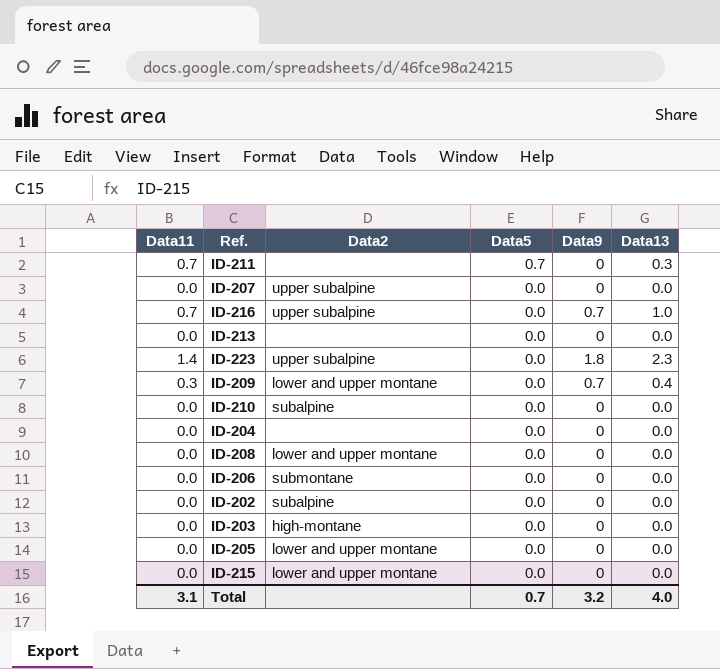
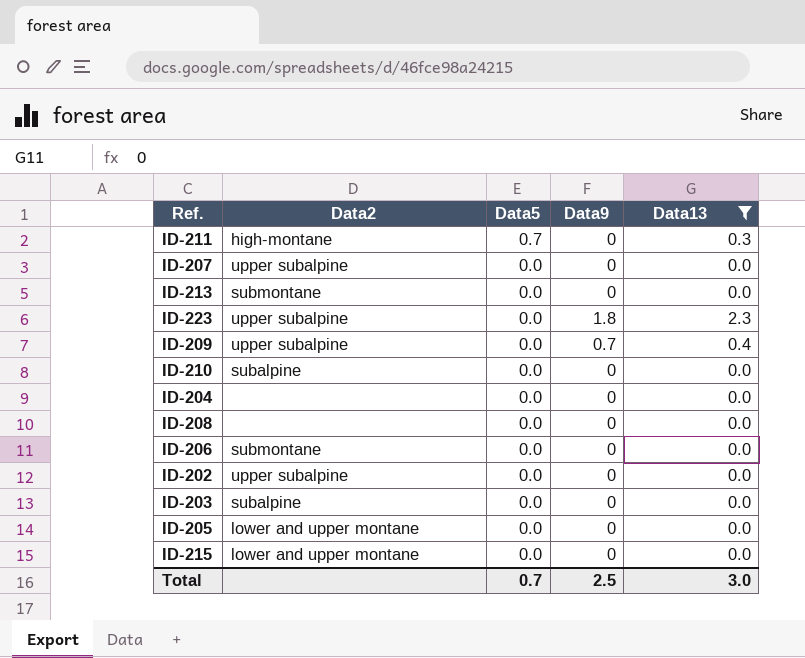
filter: none -> Data13 != 1.0
column Data11 | position: 1 -> none
ID-211 | Data2: none -> high-montane
ID-213 | Data2: none -> submontane
ID-209 | Data2: lower and upper montane -> upper subalpine
ID-208 | Data2: lower and upper montane -> none
ID-202 | Data2: subalpine -> upper subalpine
ID-203 | Data2: high-montane -> subalpine
Total | Data9: 3.2 -> 2.5
Total | Data13: 4.0 -> 3.0

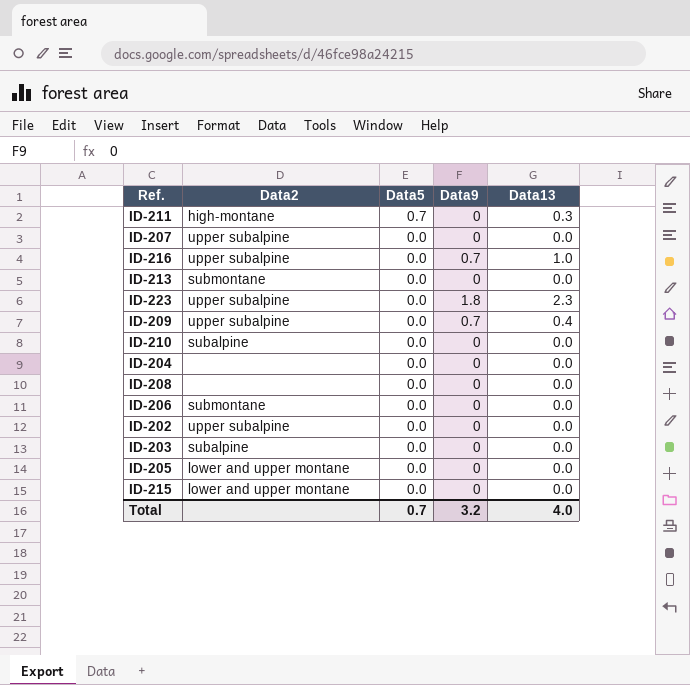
filter: Data13 != 1.0 -> none
Total | Data9: 2.5 -> 3.2
Total | Data13: 3.0 -> 4.0

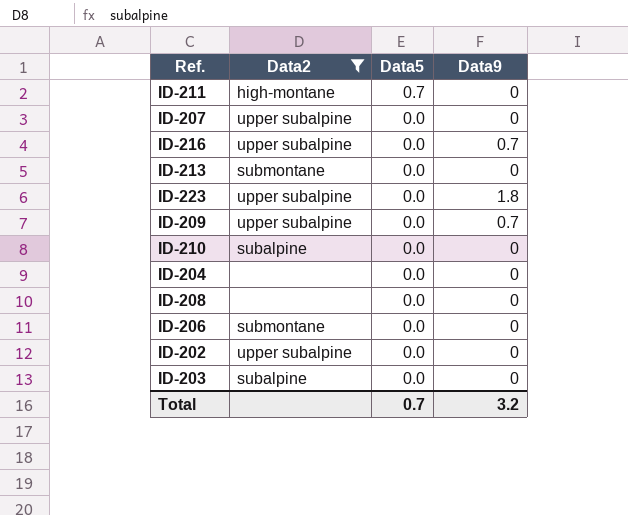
filter: none -> Data2 != lower and upper montane
column Data13 | position: 5 -> none

